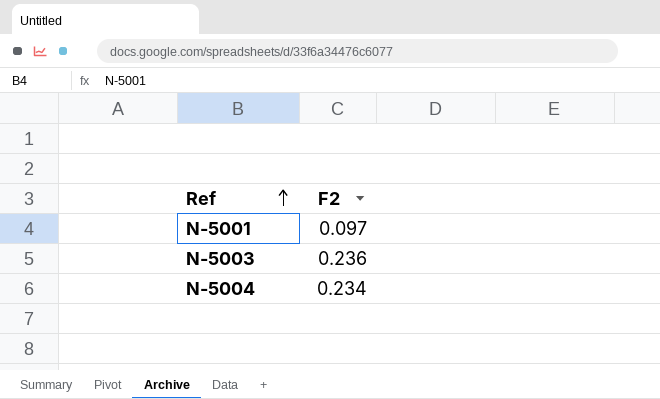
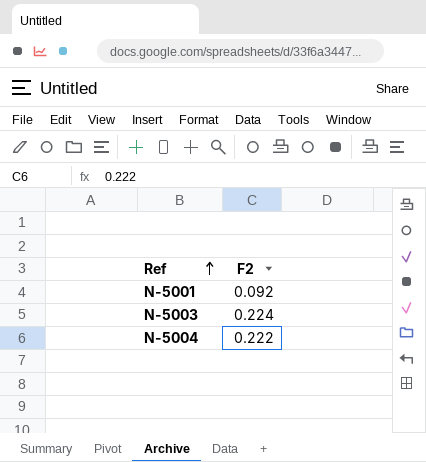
N-5001 | F2: 0.097 -> 0.092
N-5003 | F2: 0.236 -> 0.224
N-5004 | F2: 0.234 -> 0.222

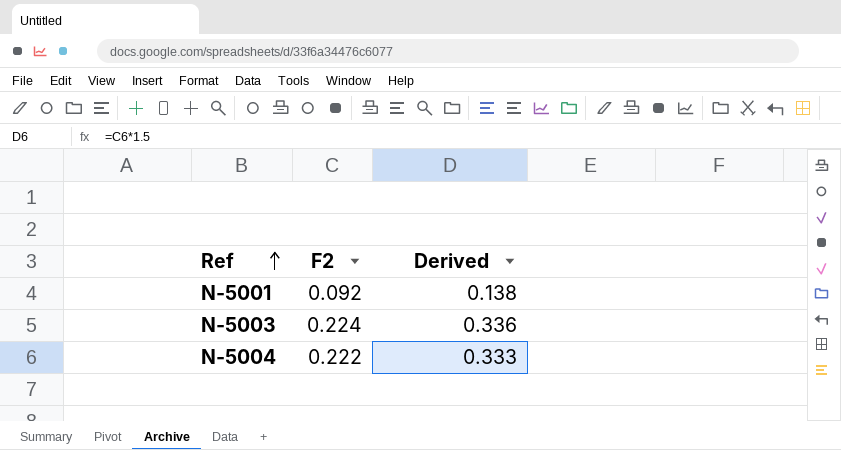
column Derived | formula: none -> [F2] * 1.5

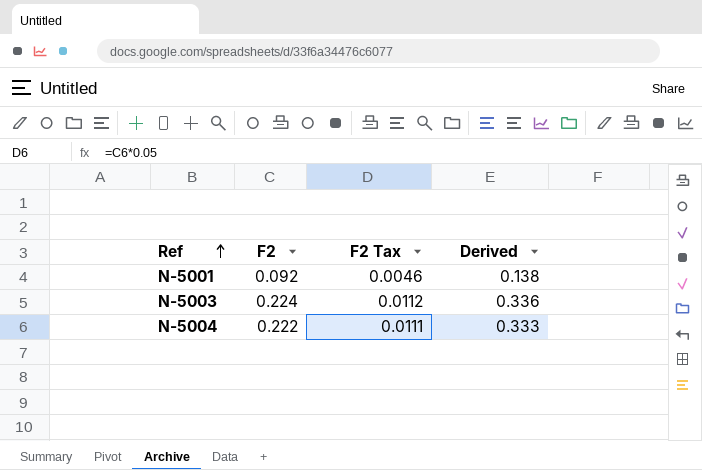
column F2 Tax | formula: none -> [F2] * 0.05

